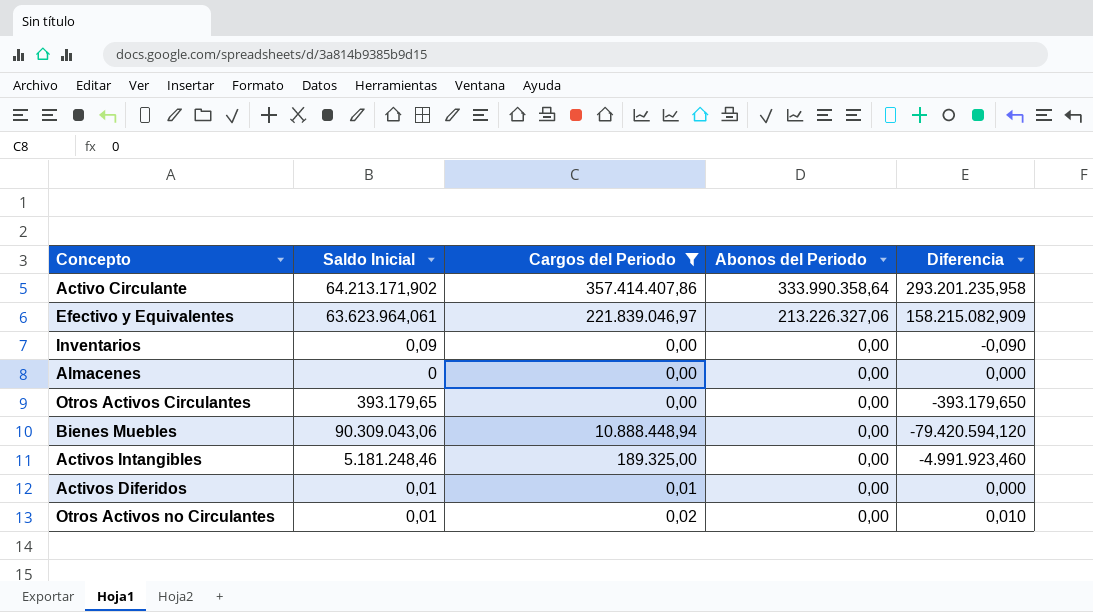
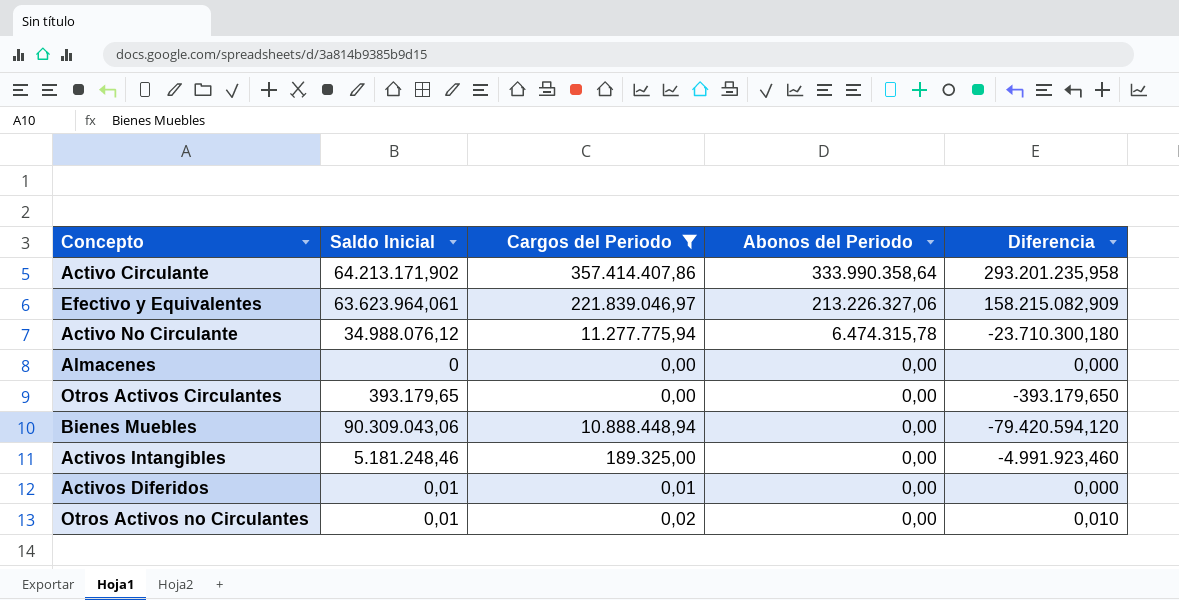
row Inventarios: 0,09 | 0,00 | 0,00 | -0,090 -> none
row Activo No Circulante: none -> 34.988.076,12 | 11.277.775,94 | 6.474.315,78 | -23.710.300,180

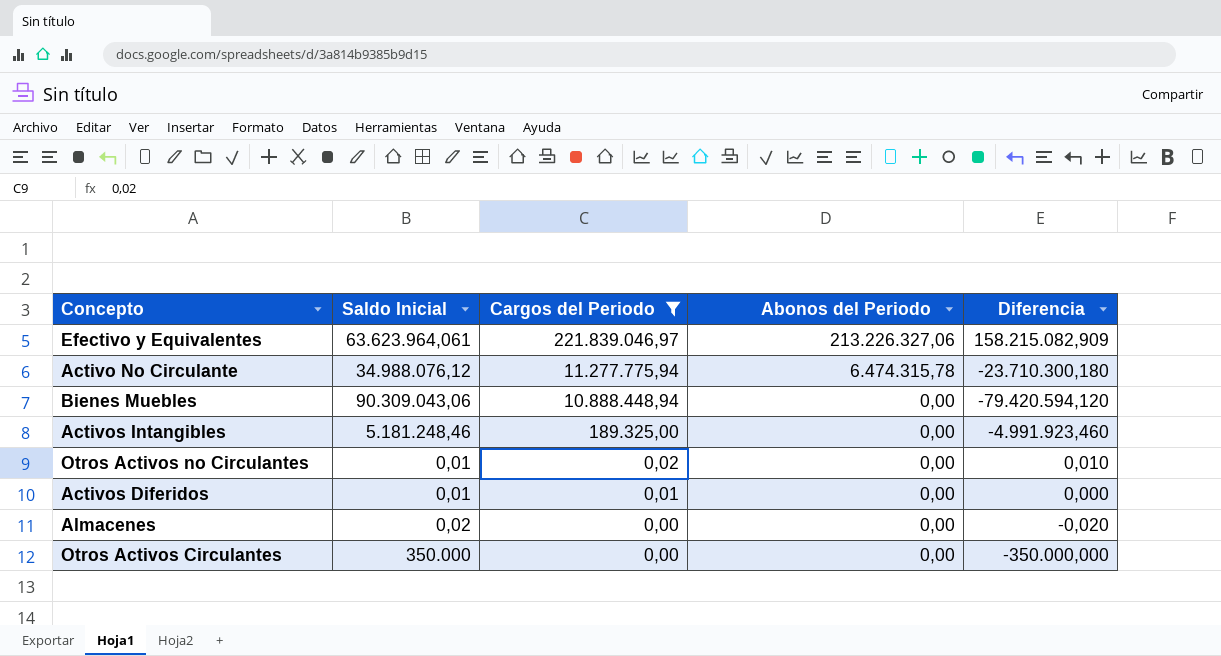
row order: Abonos del Periodo descending -> Cargos del Periodo descending
row Activo Circulante: 64.213.171,902 | 357.414.407,86 | 333.990.358,64 | 293.201.235,958 -> none
Almacenes | Saldo Inicial: 0 -> 0,02
Almacenes | Diferencia: 0,000 -> -0,020
Otros Activos Circulantes | Saldo Inicial: 393.179,65 -> 350.000
Otros Activos Circulantes | Diferencia: -393.179,650 -> -350.000,000

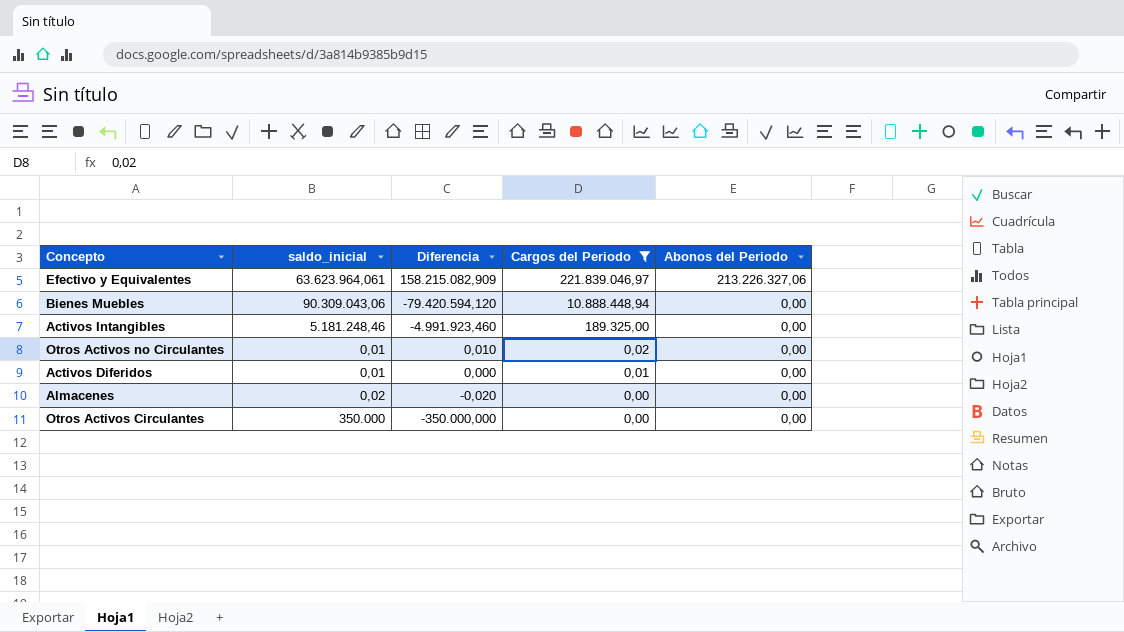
column name: Saldo Inicial -> saldo_inicial
column Diferencia | position: 5 -> 3
row Activo No Circulante: 34.988.076,12 | 11.277.775,94 | 6.474.315,78 | -23.710.300,180 -> none

